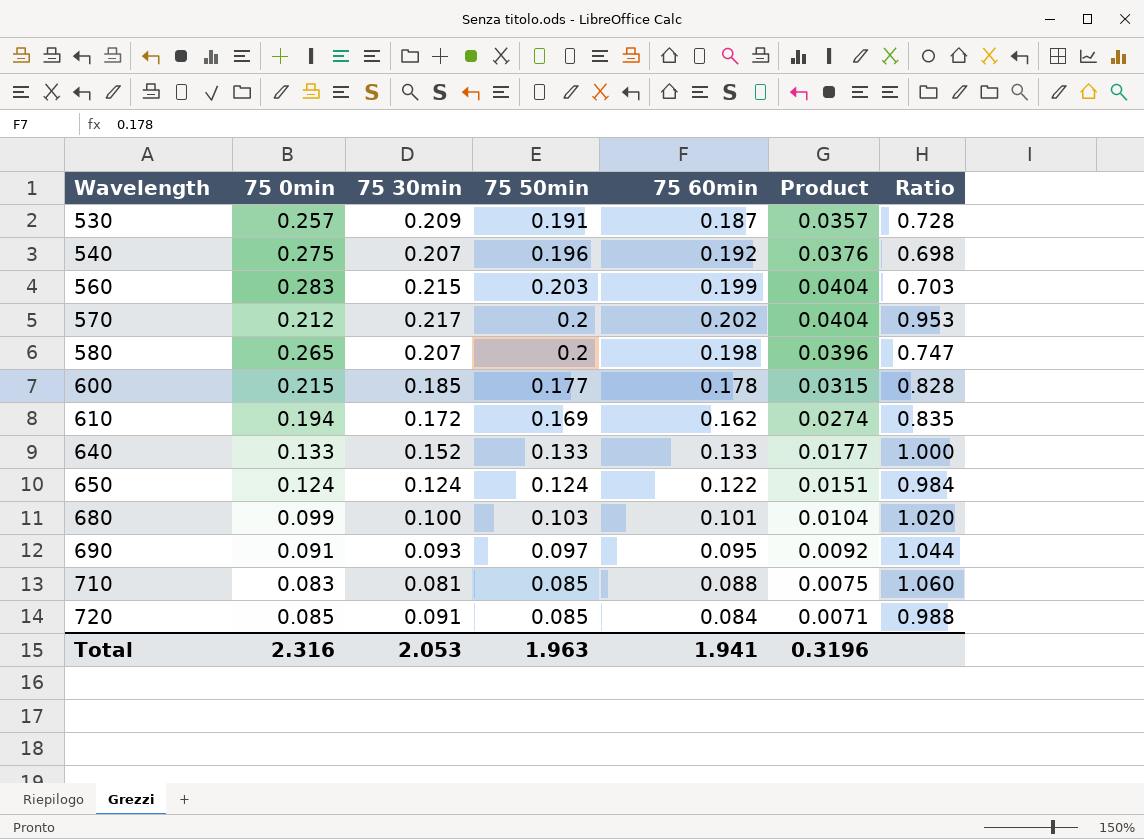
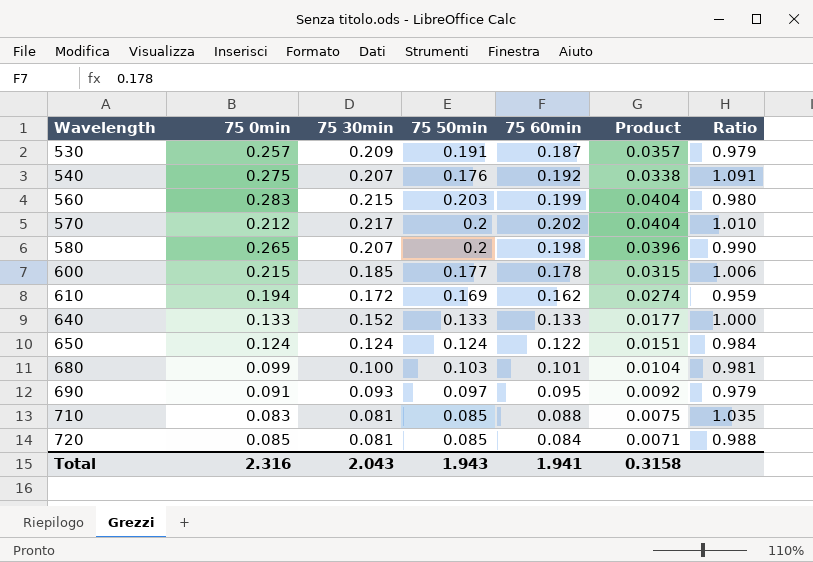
column Ratio | formula: [75 60min] / [75 0min] -> [75 60min] / [75 50min]
540 | 75 50min: 0.196 -> 0.176
540 | Product: 0.0376 -> 0.0338
720 | 75 30min: 0.091 -> 0.081
Total | 75 30min: 2.053 -> 2.043
Total | 75 50min: 1.963 -> 1.943
Total | Product: 0.3196 -> 0.3158

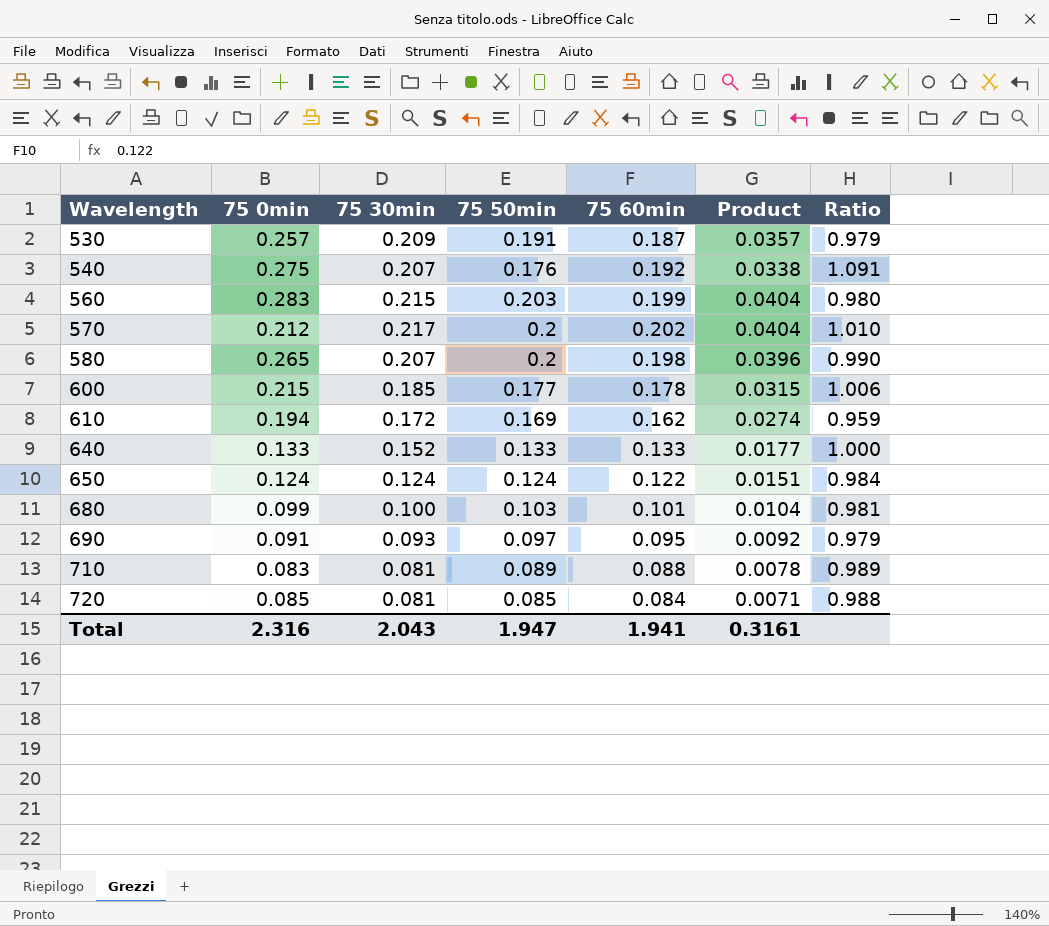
710 | 75 50min: 0.085 -> 0.089
710 | Product: 0.0075 -> 0.0078
710 | Ratio: 1.035 -> 0.989
Total | 75 50min: 1.943 -> 1.947
Total | Product: 0.3158 -> 0.3161

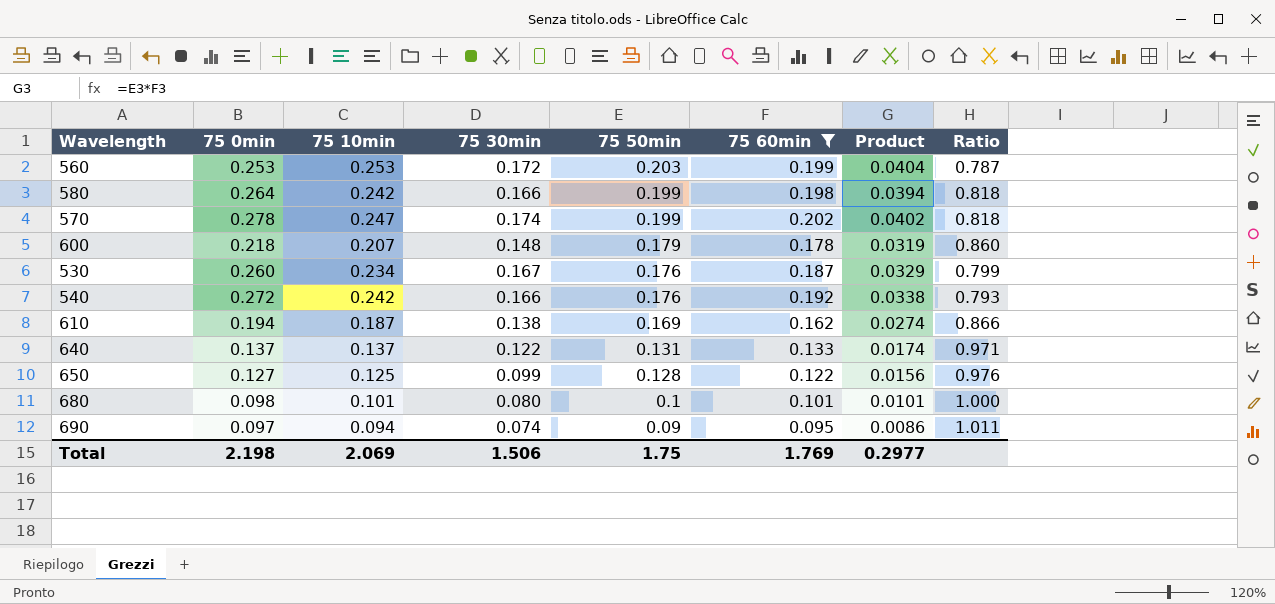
filter: none -> 75 60min >= 0.095
row order: Wavelength ascending -> 75 50min descending
column 75 10min | position: none -> 3
column Ratio | formula: [75 60min] / [75 50min] -> [75 60min] / [75 10min]
560 | 75 0min: 0.283 -> 0.253
560 | 75 30min: 0.215 -> 0.172
580 | 75 0min: 0.265 -> 0.264
580 | 75 30min: 0.207 -> 0.166
580 | 75 50min: 0.2 -> 0.199
580 | Product: 0.0396 -> 0.0394
570 | 75 0min: 0.212 -> 0.278
570 | 75 30min: 0.217 -> 0.174
570 | 75 50min: 0.2 -> 0.199
570 | Product: 0.0404 -> 0.0402
600 | 75 0min: 0.215 -> 0.218
600 | 75 30min: 0.185 -> 0.148
600 | 75 50min: 0.177 -> 0.179
600 | Product: 0.0315 -> 0.0319
530 | 75 0min: 0.257 -> 0.260
530 | 75 30min: 0.209 -> 0.167
530 | 75 50min: 0.191 -> 0.176
530 | Product: 0.0357 -> 0.0329
540 | 75 0min: 0.275 -> 0.272
540 | 75 30min: 0.207 -> 0.166
610 | 75 30min: 0.172 -> 0.138
640 | 75 0min: 0.133 -> 0.137
640 | 75 30min: 0.152 -> 0.122
640 | 75 50min: 0.133 -> 0.131
640 | Product: 0.0177 -> 0.0174
650 | 75 0min: 0.124 -> 0.127
650 | 75 30min: 0.124 -> 0.099
650 | 75 50min: 0.124 -> 0.128
650 | Product: 0.0151 -> 0.0156
680 | 75 0min: 0.099 -> 0.098
680 | 75 30min: 0.100 -> 0.080
680 | 75 50min: 0.103 -> 0.1
680 | Product: 0.0104 -> 0.0101
690 | 75 0min: 0.091 -> 0.097
690 | 75 30min: 0.093 -> 0.074
690 | 75 50min: 0.097 -> 0.09
690 | Product: 0.0092 -> 0.0086
Total | 75 0min: 2.316 -> 2.198
Total | 75 30min: 2.043 -> 1.506
Total | 75 50min: 1.947 -> 1.75
Total | 75 60min: 1.941 -> 1.769
Total | Product: 0.3161 -> 0.2977

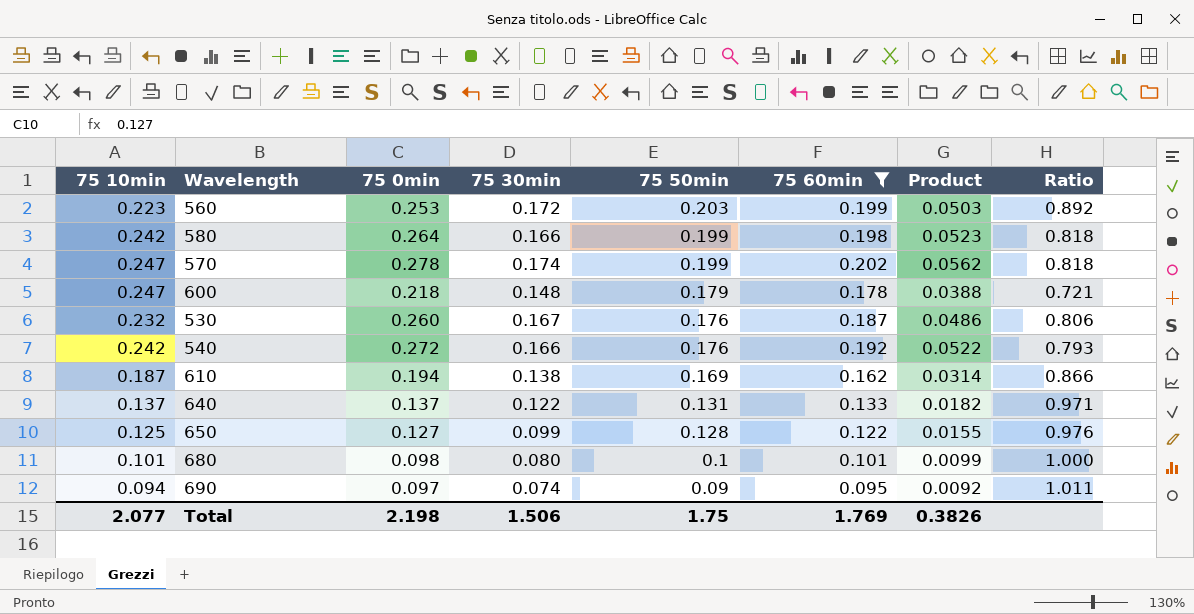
column 75 10min | position: 3 -> 1
column Product | formula: [75 50min] * [75 60min] -> [75 0min] * [75 60min]
560 | 75 10min: 0.253 -> 0.223
560 | Ratio: 0.787 -> 0.892
600 | 75 10min: 0.207 -> 0.247
600 | Ratio: 0.860 -> 0.721
530 | 75 10min: 0.234 -> 0.232
530 | Ratio: 0.799 -> 0.806
Total | 75 10min: 2.069 -> 2.077
Total | Product: 0.2977 -> 0.3826

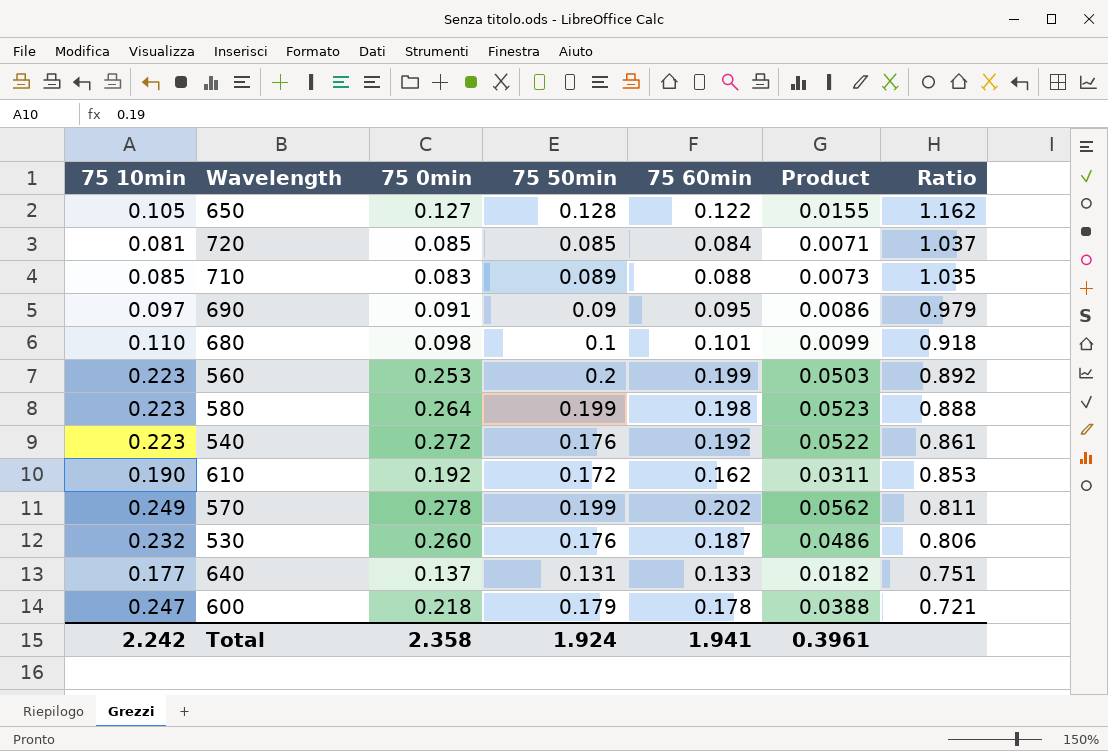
filter: 75 60min >= 0.095 -> none
row order: 75 50min descending -> Ratio descending
column 75 30min | position: 4 -> none
650 | 75 10min: 0.125 -> 0.105
650 | Ratio: 0.976 -> 1.162
690 | 75 10min: 0.094 -> 0.097
690 | 75 0min: 0.097 -> 0.091
690 | Product: 0.0092 -> 0.0086
690 | Ratio: 1.011 -> 0.979
680 | 75 10min: 0.101 -> 0.110
680 | Ratio: 1.000 -> 0.918
560 | 75 50min: 0.203 -> 0.2
580 | 75 10min: 0.242 -> 0.223
580 | Ratio: 0.818 -> 0.888
540 | 75 10min: 0.242 -> 0.223
540 | Ratio: 0.793 -> 0.861
610 | 75 10min: 0.187 -> 0.190
610 | 75 0min: 0.194 -> 0.192
610 | 75 50min: 0.169 -> 0.172
610 | Product: 0.0314 -> 0.0311
610 | Ratio: 0.866 -> 0.853
570 | 75 10min: 0.247 -> 0.249
570 | Ratio: 0.818 -> 0.811
640 | 75 10min: 0.137 -> 0.177
640 | Ratio: 0.971 -> 0.751
Total | 75 10min: 2.077 -> 2.242
Total | 75 0min: 2.198 -> 2.358
Total | 75 50min: 1.75 -> 1.924
Total | 75 60min: 1.769 -> 1.941
Total | Product: 0.3826 -> 0.3961

